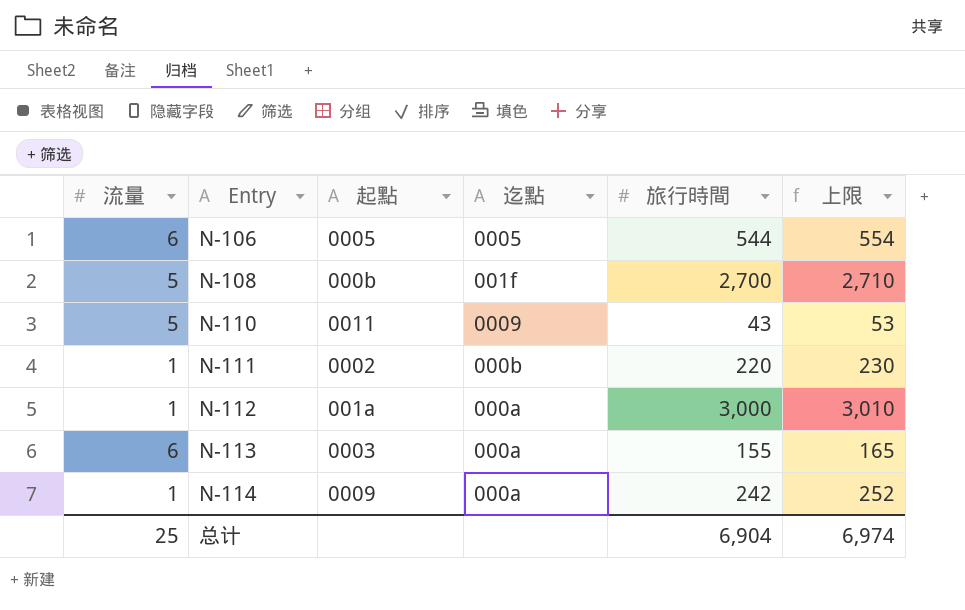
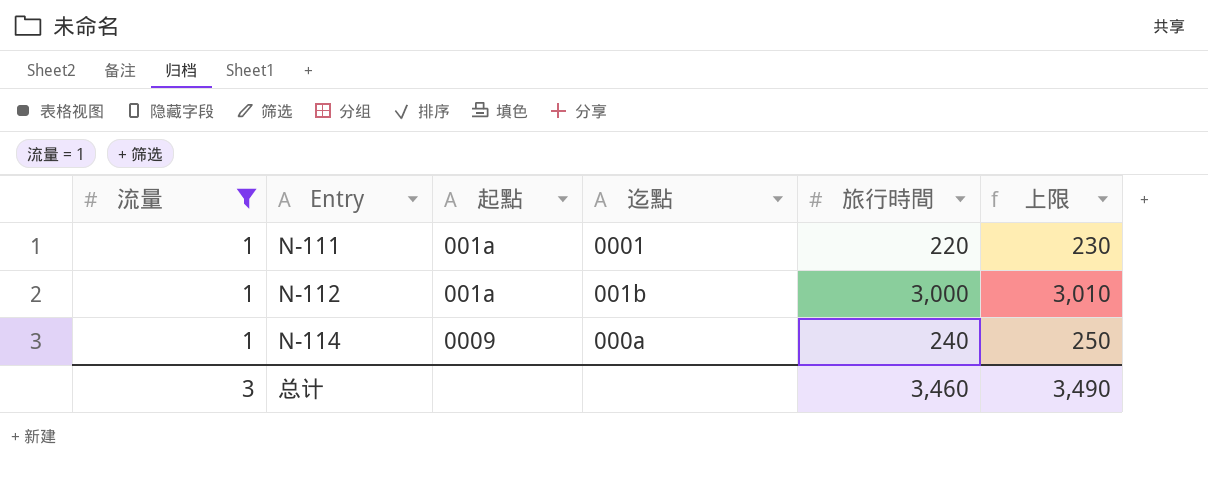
filter: none -> 流量 = 1
N-111 | 起點: 0002 -> 001a
N-111 | 迄點: 000b -> 0001
N-112 | 迄點: 000a -> 001b
N-114 | 旅行時間: 242 -> 240
N-114 | 上限: 252 -> 250
总计 | 流量: 25 -> 3
总计 | 旅行時間: 6,904 -> 3,460
总计 | 上限: 6,974 -> 3,490

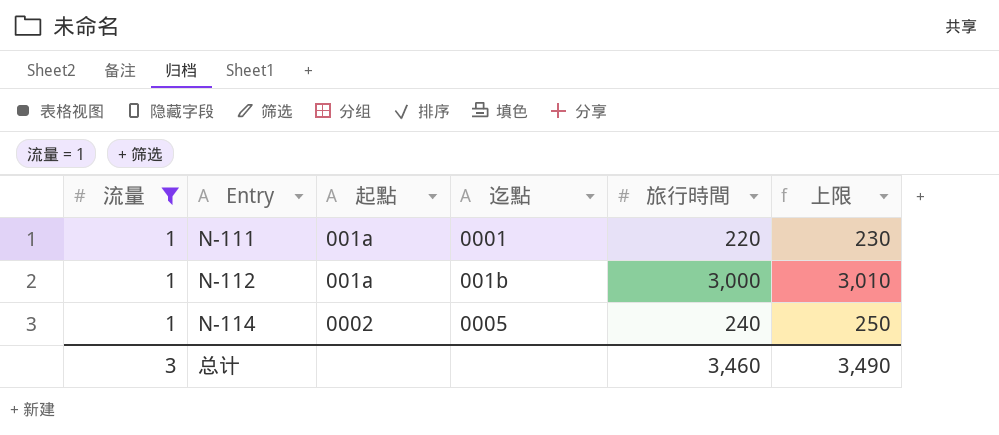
N-114 | 起點: 0009 -> 0002
N-114 | 迄點: 000a -> 0005

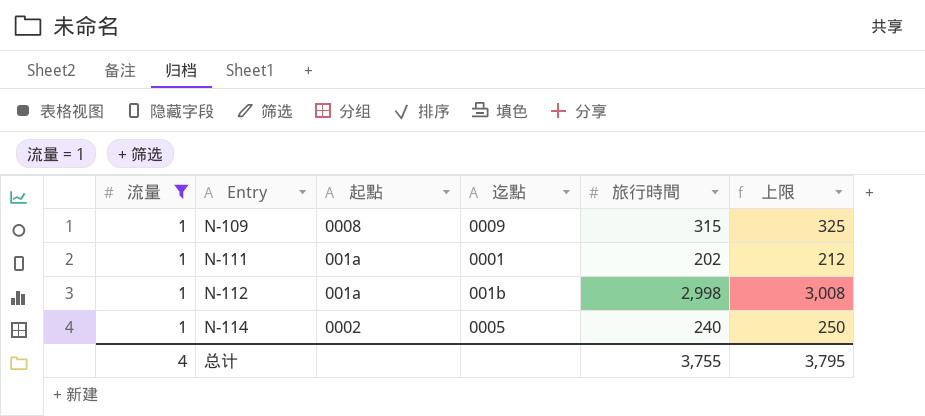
row N-109: none -> 1 | 0008 | 0009 | 315 | 325
N-111 | 旅行時間: 220 -> 202
N-111 | 上限: 230 -> 212
N-112 | 旅行時間: 3,000 -> 2,998
N-112 | 上限: 3,010 -> 3,008
总计 | 流量: 3 -> 4
总计 | 旅行時間: 3,460 -> 3,755
总计 | 上限: 3,490 -> 3,795

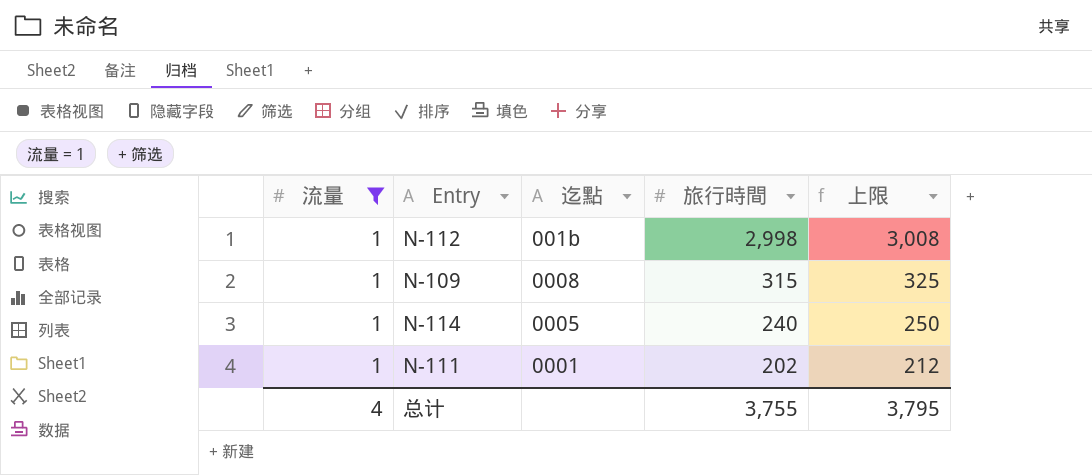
row order: Entry ascending -> 旅行時間 descending
column 起點 | position: 3 -> none
N-109 | 迄點: 0009 -> 0008

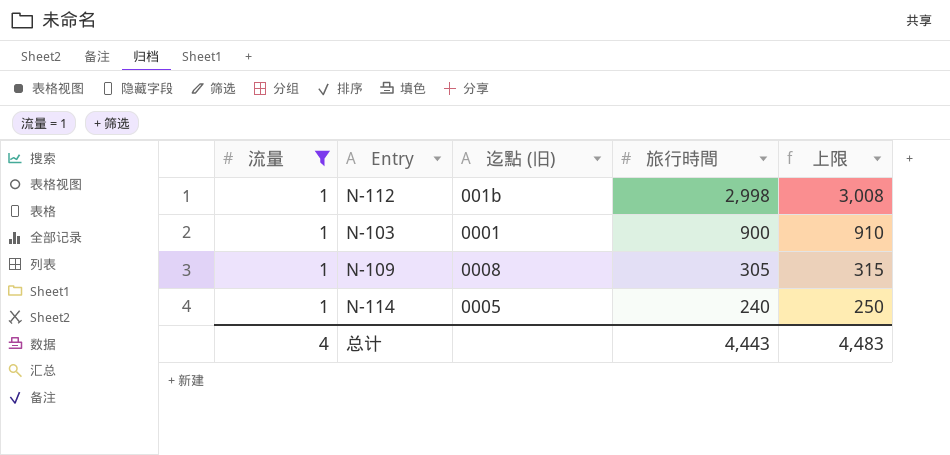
column name: 迄點 -> 迄點 (旧)
row N-111: 1 | 0001 | 202 | 212 -> none
row N-103: none -> 1 | 0001 | 900 | 910
N-109 | 旅行時間: 315 -> 305
N-109 | 上限: 325 -> 315
总计 | 旅行時間: 3,755 -> 4,443
总计 | 上限: 3,795 -> 4,483

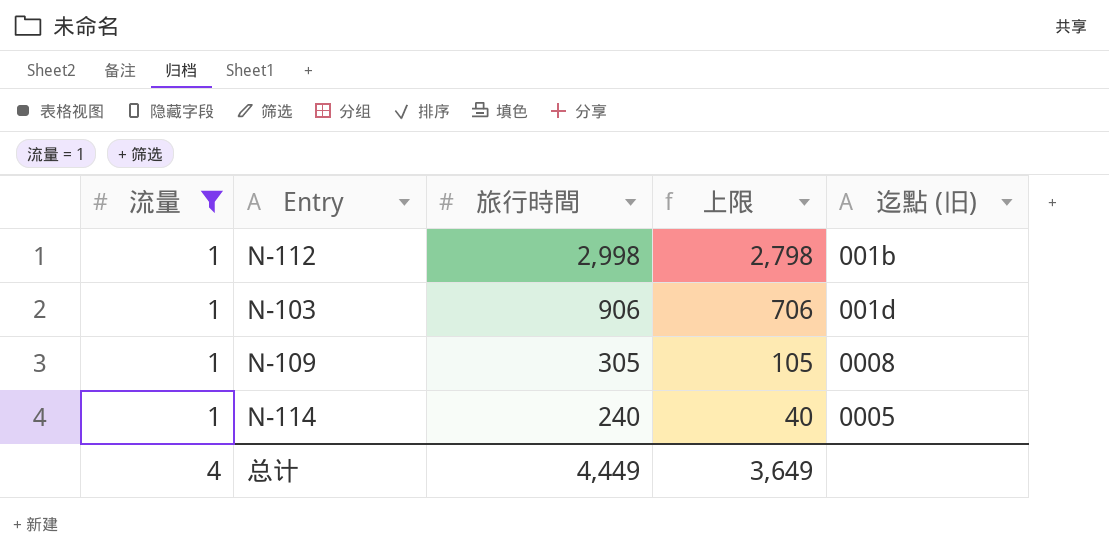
column 上限 | formula: [旅行時間] + 10 -> [旅行時間] - 200
column 迄點 (旧) | position: 3 -> 5
N-103 | 旅行時間: 900 -> 906
N-103 | 迄點 (旧): 0001 -> 001d
总计 | 旅行時間: 4,443 -> 4,449
总计 | 上限: 4,483 -> 3,649

